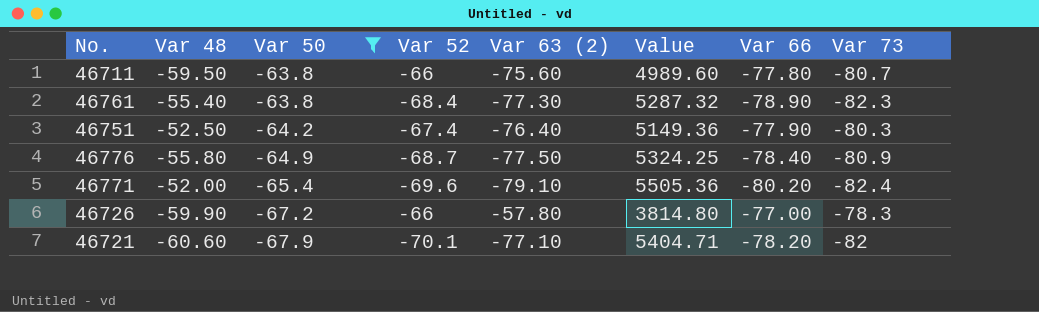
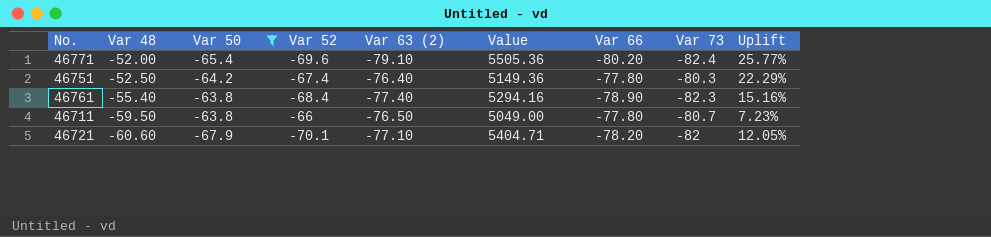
row order: Var 50 descending -> Var 48 descending
column Uplift | formula: none -> ([Var 50] - [Var 48]) / [Var 48]
row 46776: -55.80 | -64.9 | -68.7 | -77.50 | 5324.25 | -78.40 | -80.9 -> none
row 46726: -59.90 | -67.2 | -66 | -57.80 | 3814.80 | -77.00 | -78.3 -> none
46751 | Var 66: -77.90 -> -77.80
46761 | Var 63 (2): -77.30 -> -77.40
46761 | Value: 5287.32 -> 5294.16
46711 | Var 63 (2): -75.60 -> -76.50
46711 | Value: 4989.60 -> 5049.00

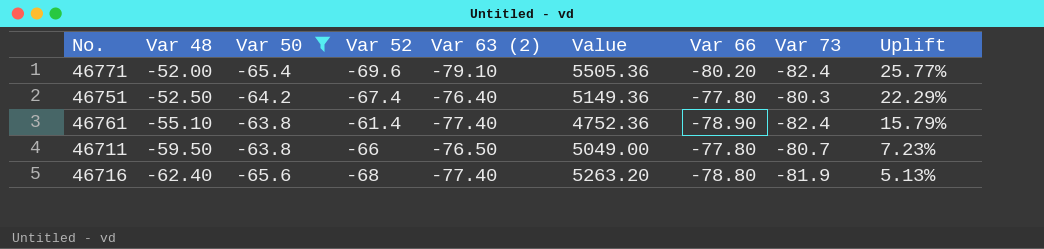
row 46721: -60.60 | -67.9 | -70.1 | -77.10 | 5404.71 | -78.20 | -82 | 12.05% -> none
46761 | Var 48: -55.40 -> -55.10
46761 | Var 52: -68.4 -> -61.4
46761 | Value: 5294.16 -> 4752.36
46761 | Var 73: -82.3 -> -82.4
46761 | Uplift: 15.16% -> 15.79%
row 46716: none -> -62.40 | -65.6 | -68 | -77.40 | 5263.20 | -78.80 | -81.9 | 5.13%

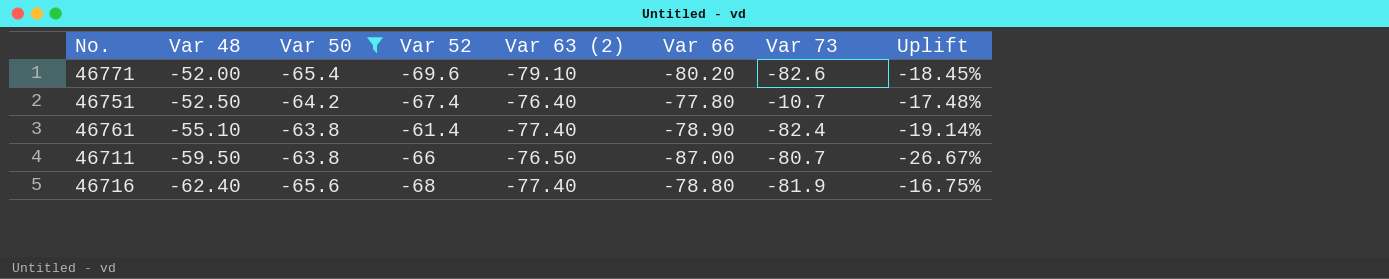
column Value | formula: [Var 52] * [Var 63 (2)] -> none
column Uplift | formula: ([Var 50] - [Var 48]) / [Var 48] -> ([Var 50] - [Var 66]) / [Var 66]
46771 | Var 73: -82.4 -> -82.6
46751 | Var 73: -80.3 -> -10.7
46711 | Var 66: -77.80 -> -87.00

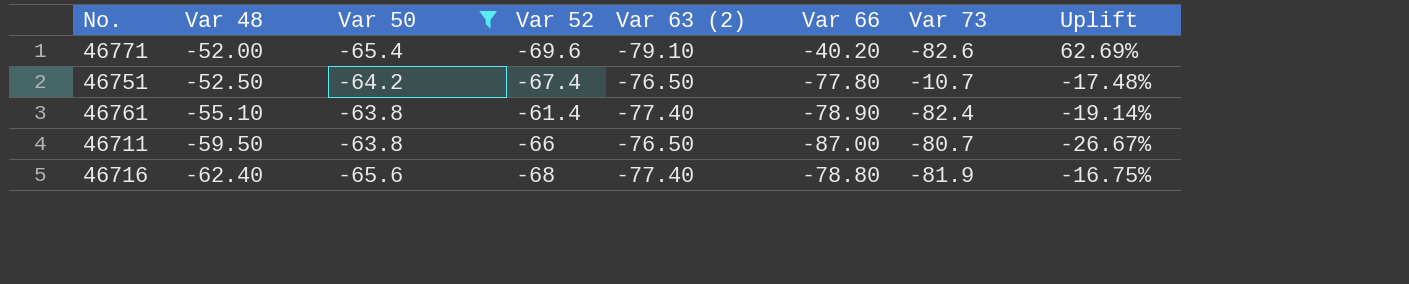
46771 | Var 66: -80.20 -> -40.20
46771 | Uplift: -18.45% -> 62.69%
46751 | Var 63 (2): -76.40 -> -76.50

